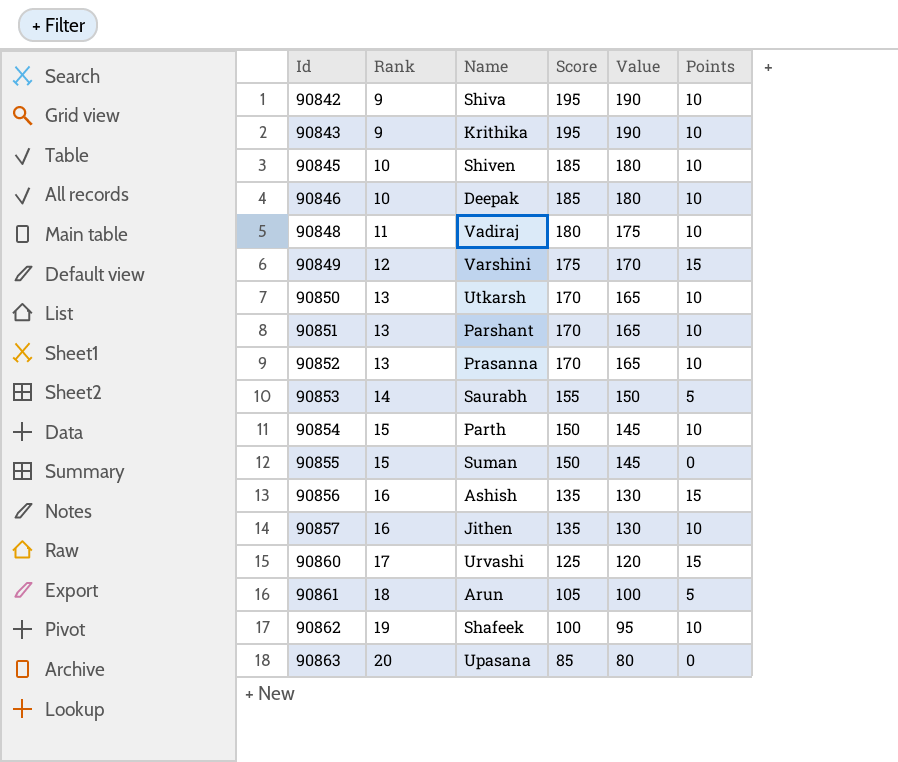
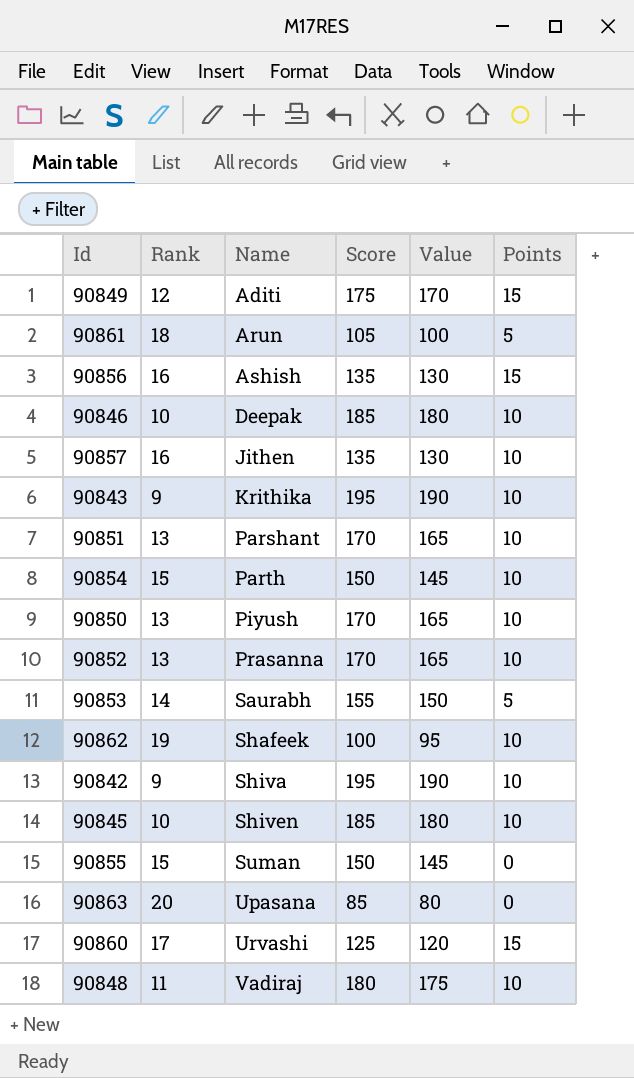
row order: Id ascending -> Name ascending
90849 | Name: Varshini -> Aditi
90850 | Name: Utkarsh -> Piyush

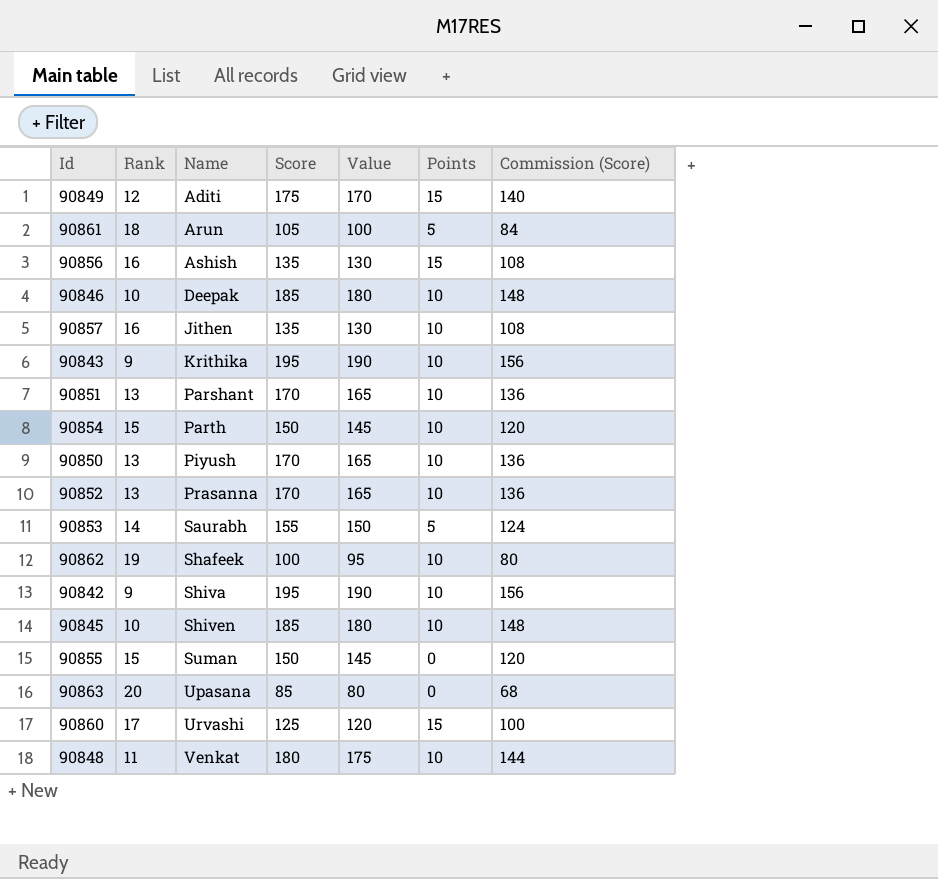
column Commission (Score) | formula: none -> [Score] * 0.8
90848 | Name: Vadiraj -> Venkat

